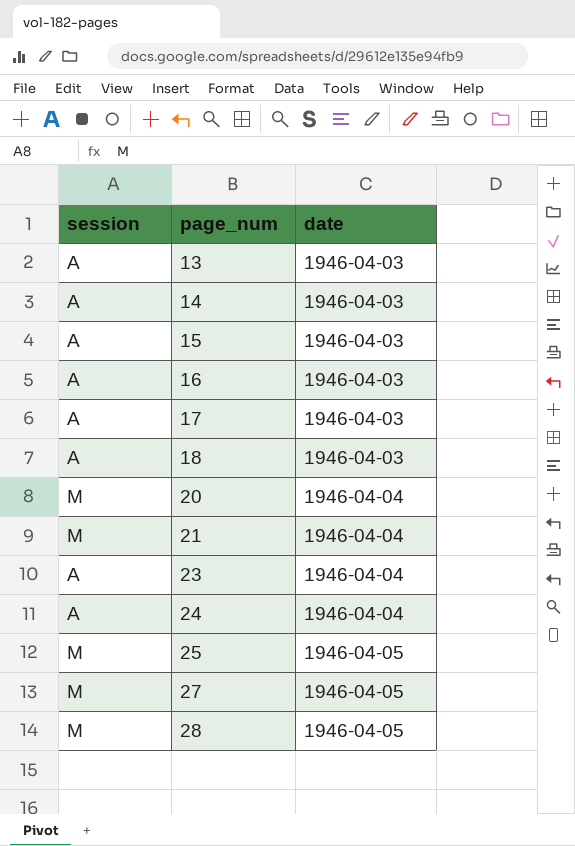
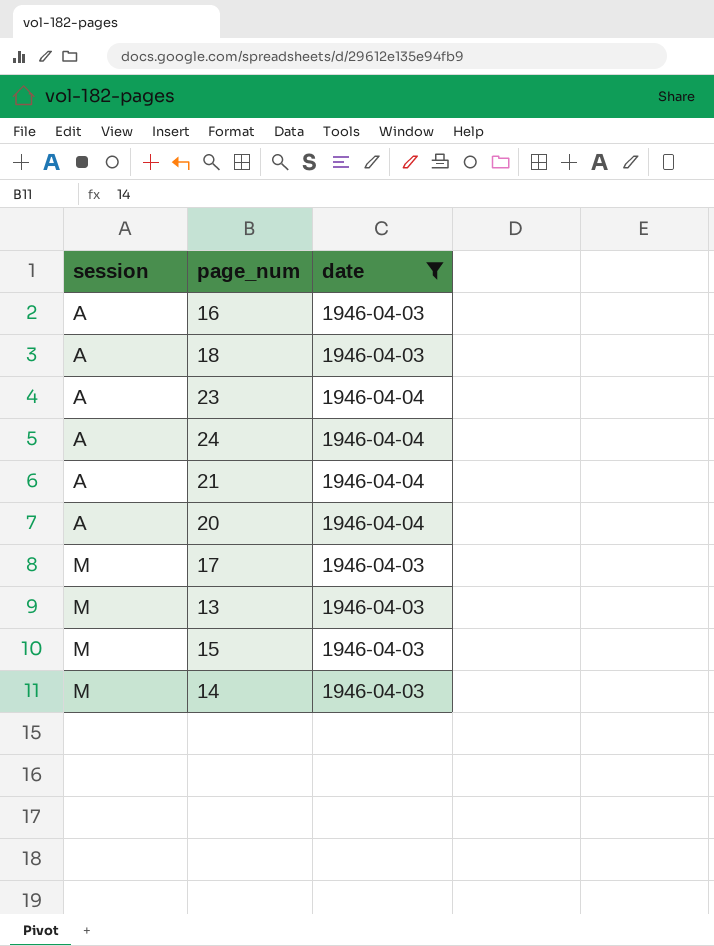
filter: none -> date != 1946-04-05
row order: page_num ascending -> session ascending
21 | session: M -> A
20 | session: M -> A
17 | session: A -> M
13 | session: A -> M
15 | session: A -> M
14 | session: A -> M

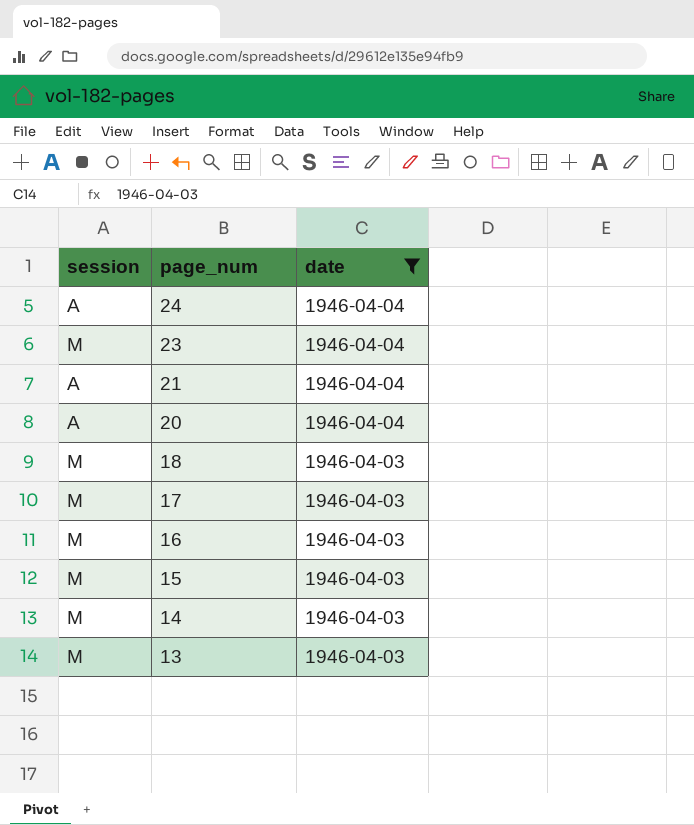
row order: session ascending -> page_num descending
23 | session: A -> M
18 | session: A -> M
16 | session: A -> M

